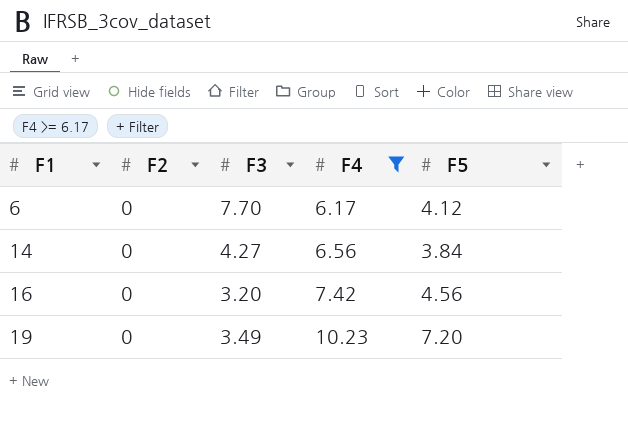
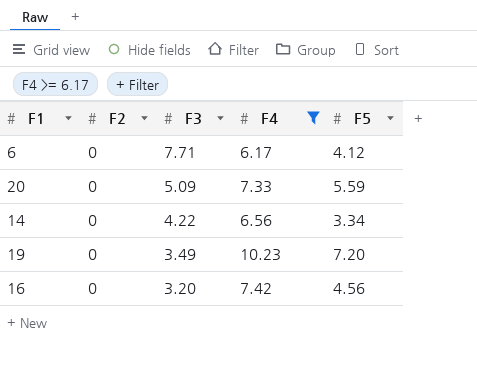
row order: F1 ascending -> F3 descending
6 | F3: 7.70 -> 7.71
row 20: none -> 0 | 5.09 | 7.33 | 5.59
14 | F3: 4.27 -> 4.22
14 | F5: 3.84 -> 3.34

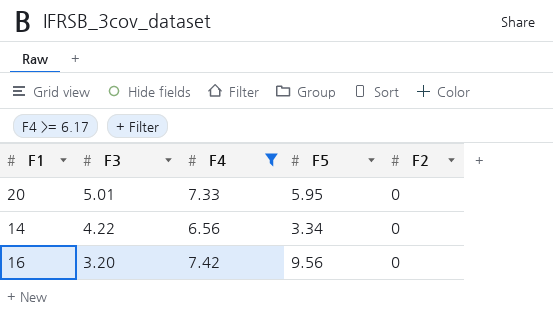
column F2 | position: 2 -> 5
row 6: 0 | 7.71 | 6.17 | 4.12 -> none
row 19: 0 | 3.49 | 10.23 | 7.20 -> none
20 | F3: 5.09 -> 5.01
20 | F5: 5.59 -> 5.95
16 | F5: 4.56 -> 9.56

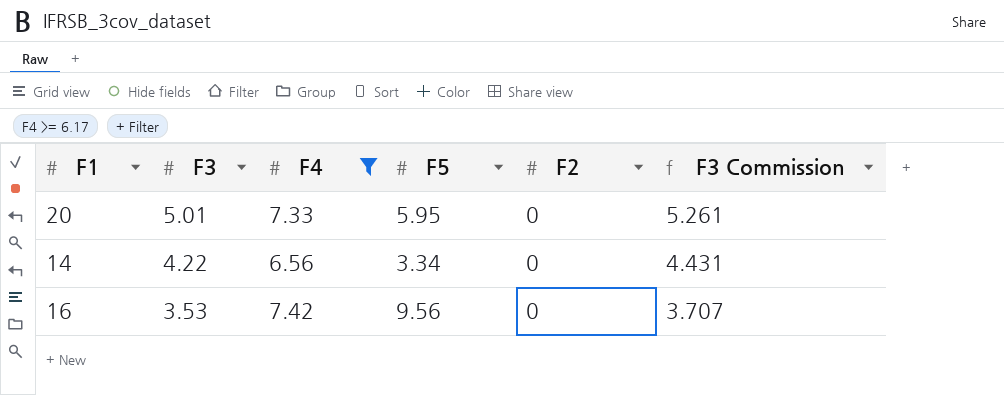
column F3 Commission | formula: none -> [F3] * 1.05
16 | F3: 3.20 -> 3.53

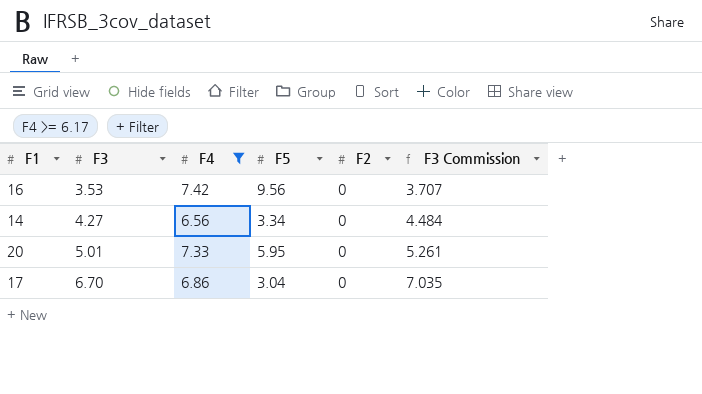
row order: F3 descending -> F3 ascending
14 | F3: 4.22 -> 4.27
14 | F3 Commission: 4.431 -> 4.484
row 17: none -> 6.70 | 6.86 | 3.04 | 0 | 7.035

